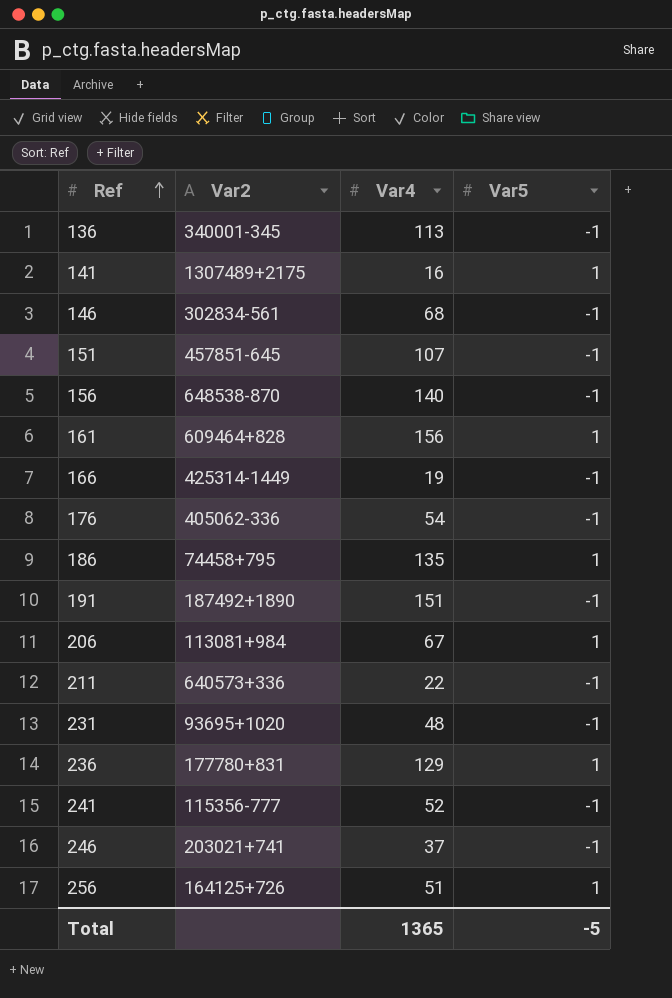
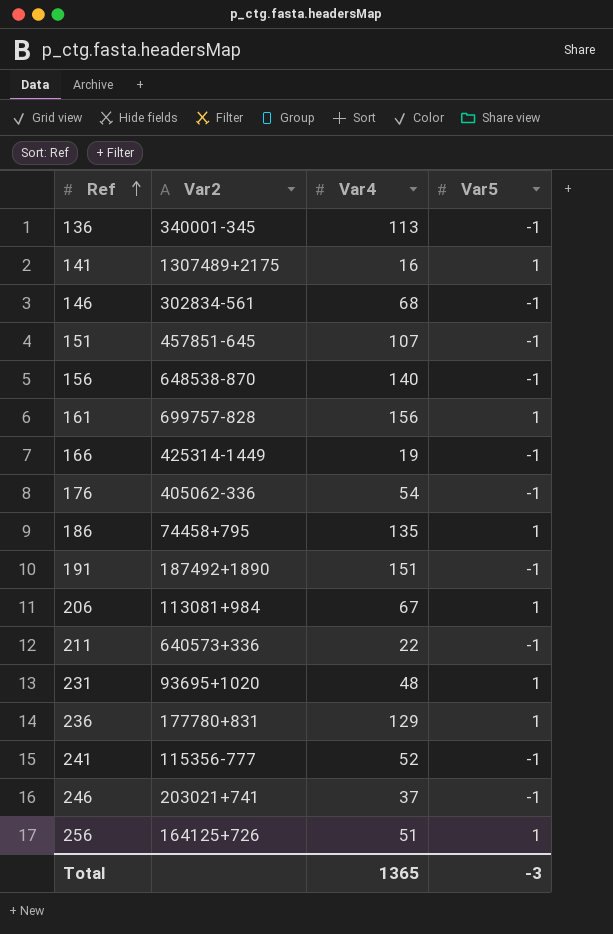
161 | Var2: 609464+828 -> 699757-828
231 | Var5: -1 -> 1
Total | Var5: -5 -> -3

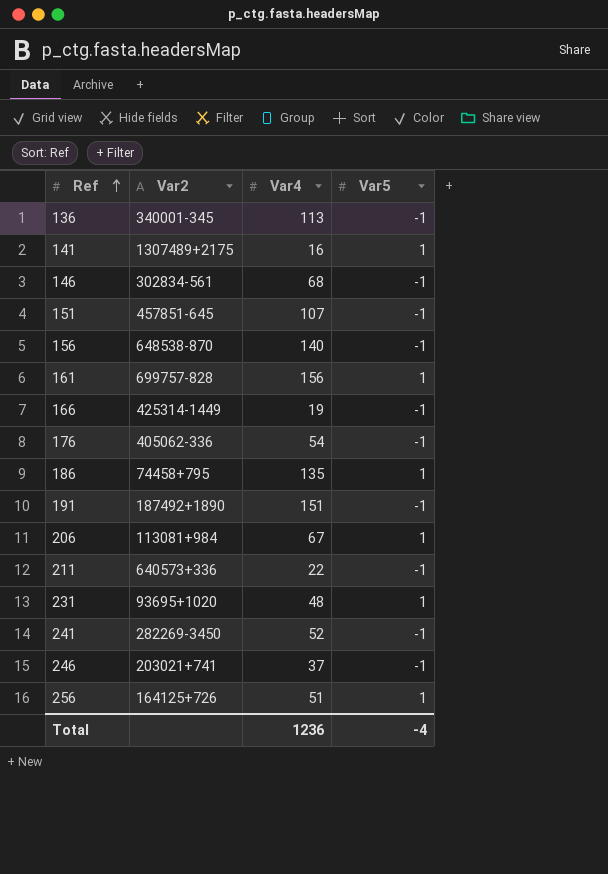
row 236: 177780+831 | 129 | 1 -> none
241 | Var2: 115356-777 -> 282269-3450
Total | Var4: 1365 -> 1236
Total | Var5: -3 -> -4

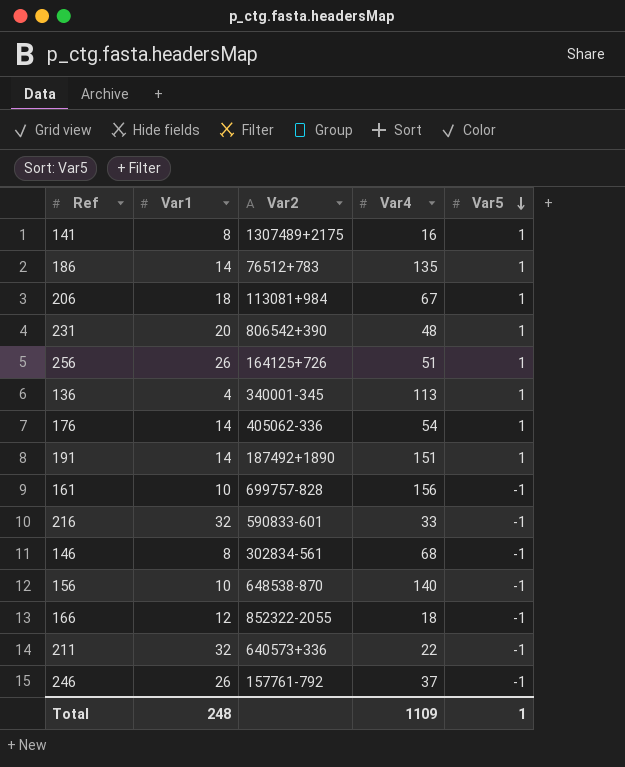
row order: Ref ascending -> Var5 descending
column Var1 | position: none -> 2
row 151: 457851-645 | 107 | -1 -> none
row 241: 282269-3450 | 52 | -1 -> none
186 | Var2: 74458+795 -> 76512+783
231 | Var2: 93695+1020 -> 806542+390
136 | Var5: -1 -> 1
176 | Var5: -1 -> 1
191 | Var5: -1 -> 1
161 | Var5: 1 -> -1
row 216: none -> 32 | 590833-601 | 33 | -1
166 | Var2: 425314-1449 -> 852322-2055
166 | Var4: 19 -> 18
246 | Var2: 203021+741 -> 157761-792
Total | Var4: 1236 -> 1109
Total | Var5: -4 -> 1

